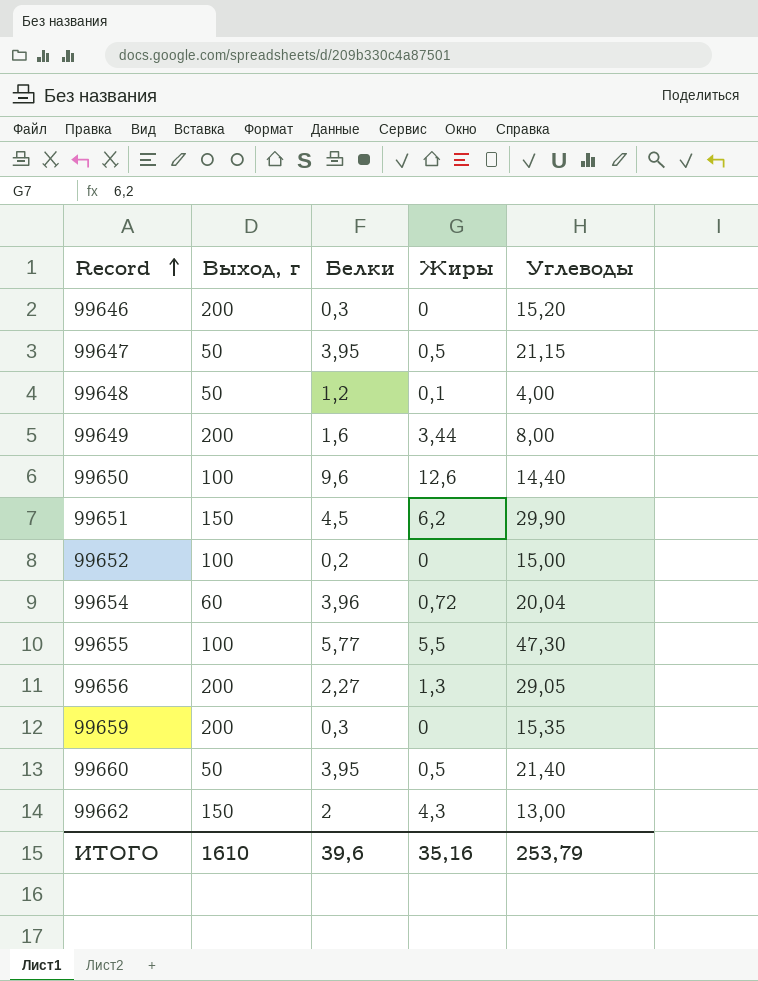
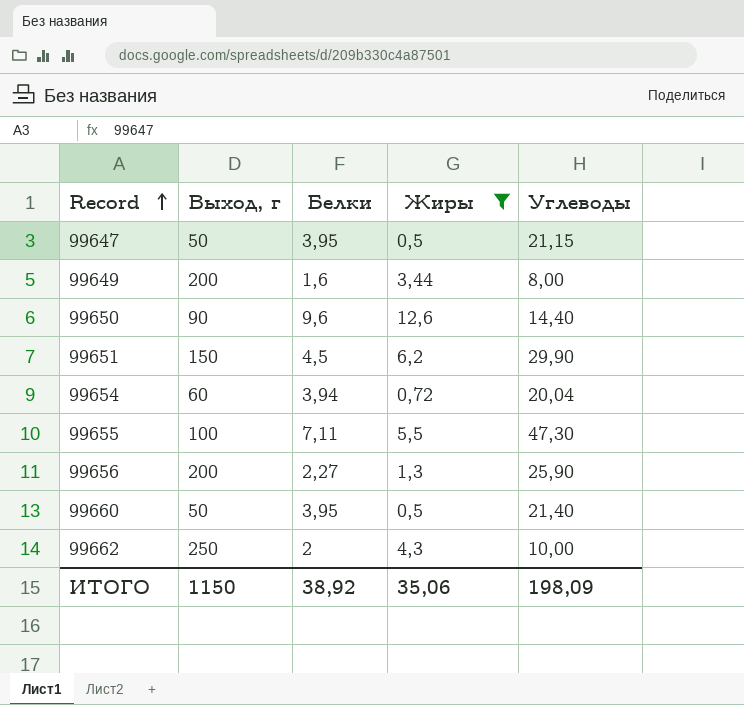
filter: none -> Жиры >= 0,5
99650 | Выход, г: 100 -> 90
99654 | Белки: 3,96 -> 3,94
99655 | Белки: 5,77 -> 7,11
99656 | Углеводы: 29,05 -> 25,90
99662 | Выход, г: 150 -> 250
99662 | Углеводы: 13,00 -> 10,00
ИТОГО | Выход, г: 1610 -> 1150
ИТОГО | Белки: 39,6 -> 38,92
ИТОГО | Жиры: 35,16 -> 35,06
ИТОГО | Углеводы: 253,79 -> 198,09

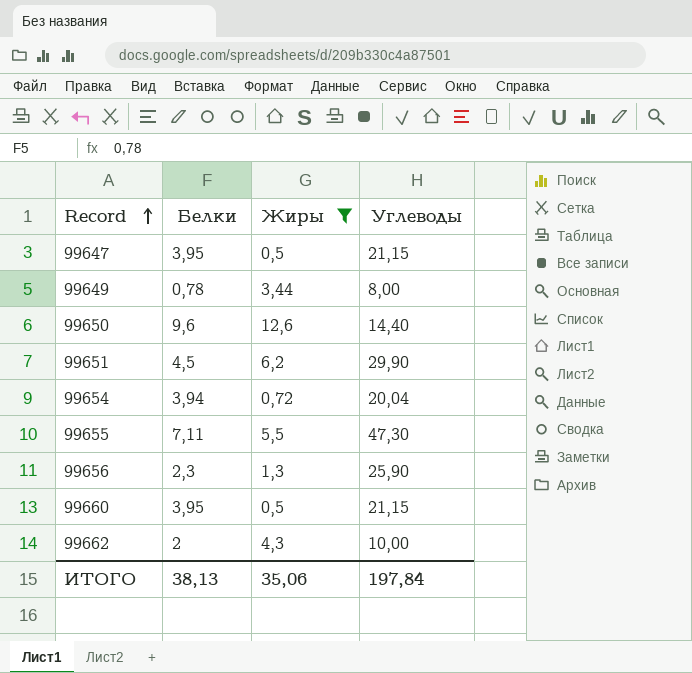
column Выход, г | position: 2 -> none
99649 | Белки: 1,6 -> 0,78
99656 | Белки: 2,27 -> 2,3
99660 | Углеводы: 21,40 -> 21,15
ИТОГО | Белки: 38,92 -> 38,13
ИТОГО | Углеводы: 198,09 -> 197,84

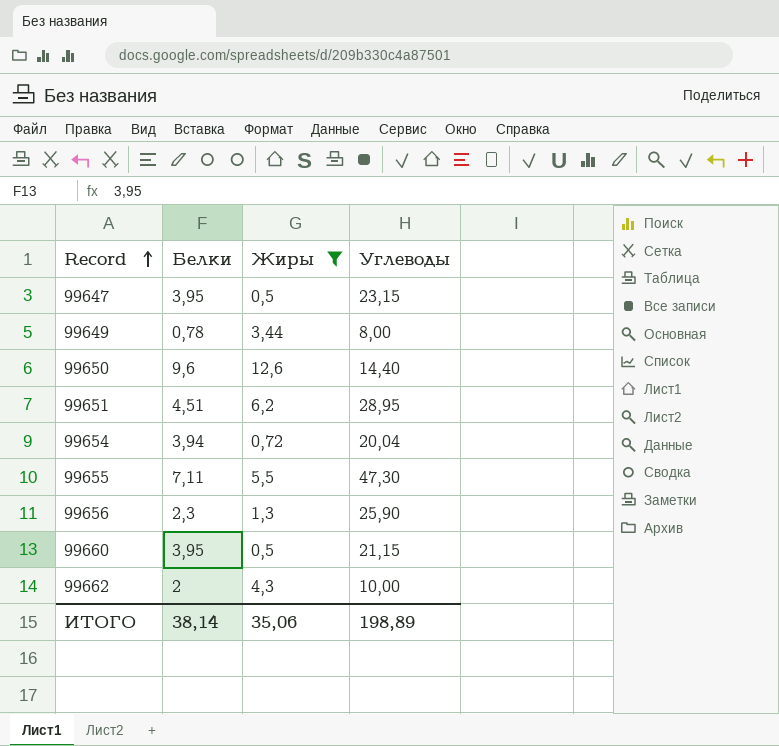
99647 | Углеводы: 21,15 -> 23,15
99651 | Белки: 4,5 -> 4,51
99651 | Углеводы: 29,90 -> 28,95
ИТОГО | Белки: 38,13 -> 38,14
ИТОГО | Углеводы: 197,84 -> 198,89

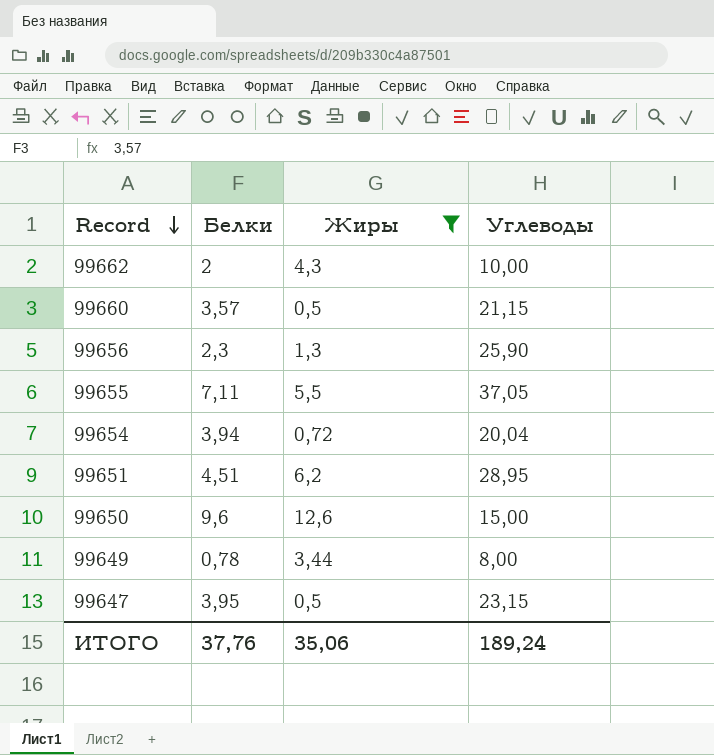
row order: Record ascending -> Record descending
99660 | Белки: 3,95 -> 3,57
99655 | Углеводы: 47,30 -> 37,05
99650 | Углеводы: 14,40 -> 15,00
ИТОГО | Белки: 38,14 -> 37,76
ИТОГО | Углеводы: 198,89 -> 189,24

